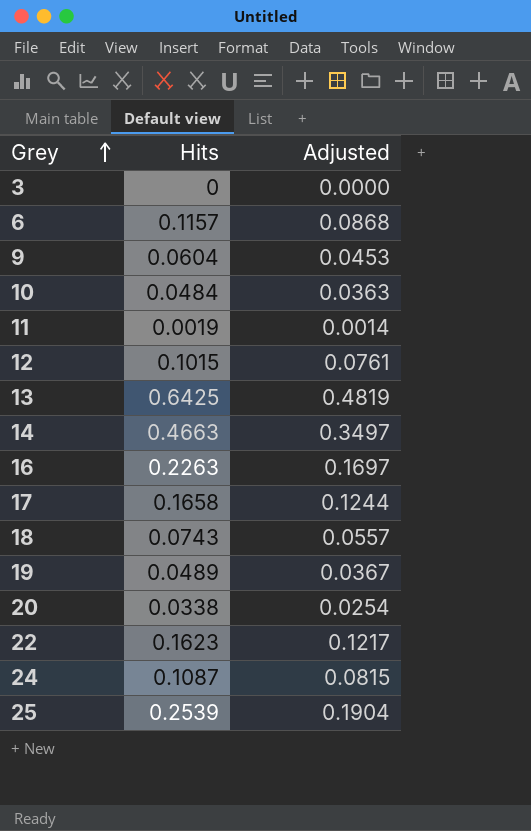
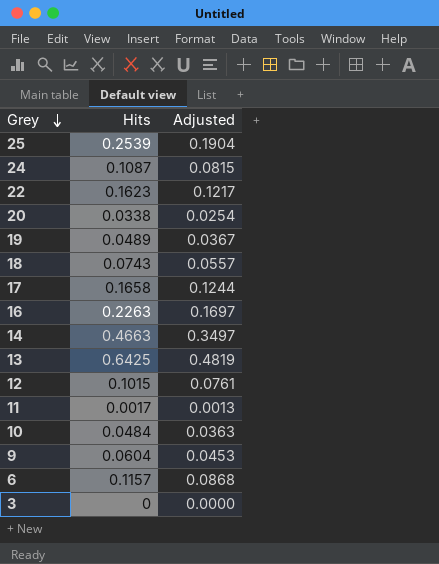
row order: Grey ascending -> Grey descending
11 | Hits: 0.0019 -> 0.0017
11 | Adjusted: 0.0014 -> 0.0013

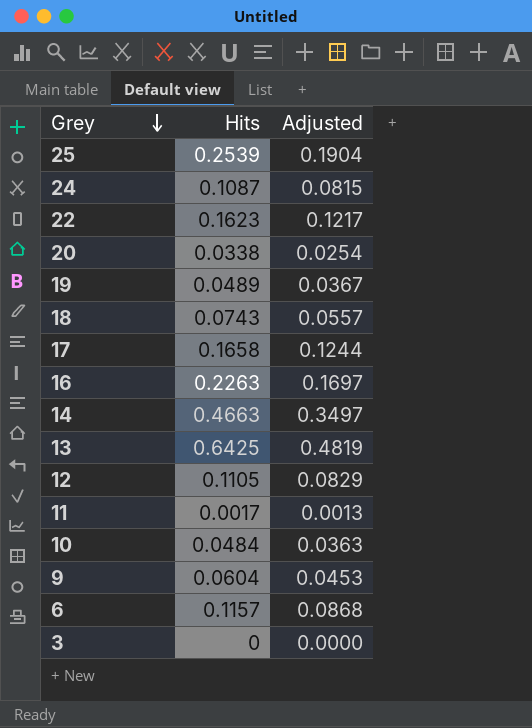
12 | Hits: 0.1015 -> 0.1105
12 | Adjusted: 0.0761 -> 0.0829

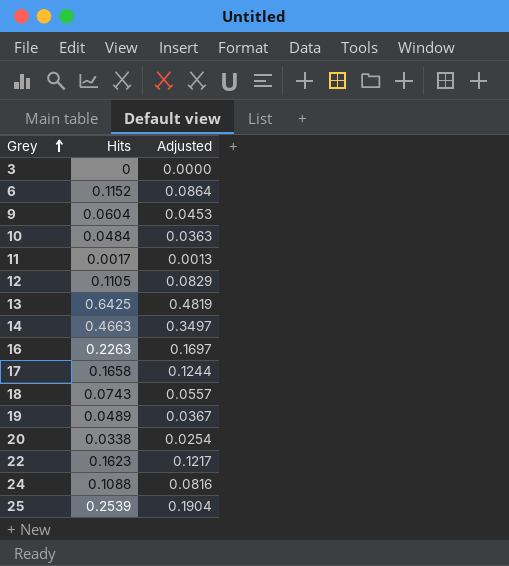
row order: Grey descending -> Grey ascending
6 | Hits: 0.1157 -> 0.1152
6 | Adjusted: 0.0868 -> 0.0864
24 | Hits: 0.1087 -> 0.1088
24 | Adjusted: 0.0815 -> 0.0816

